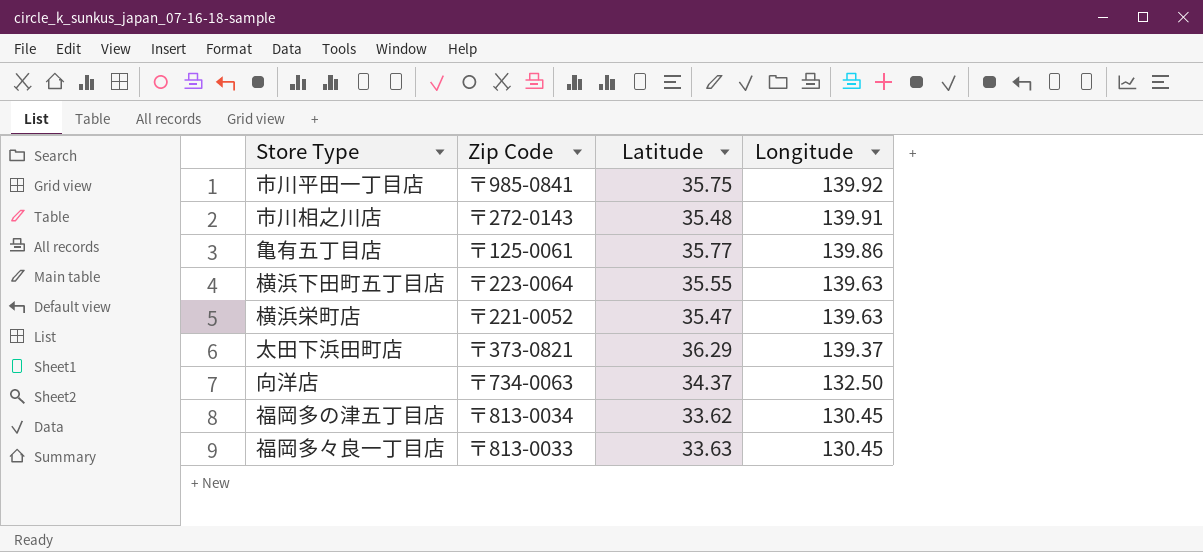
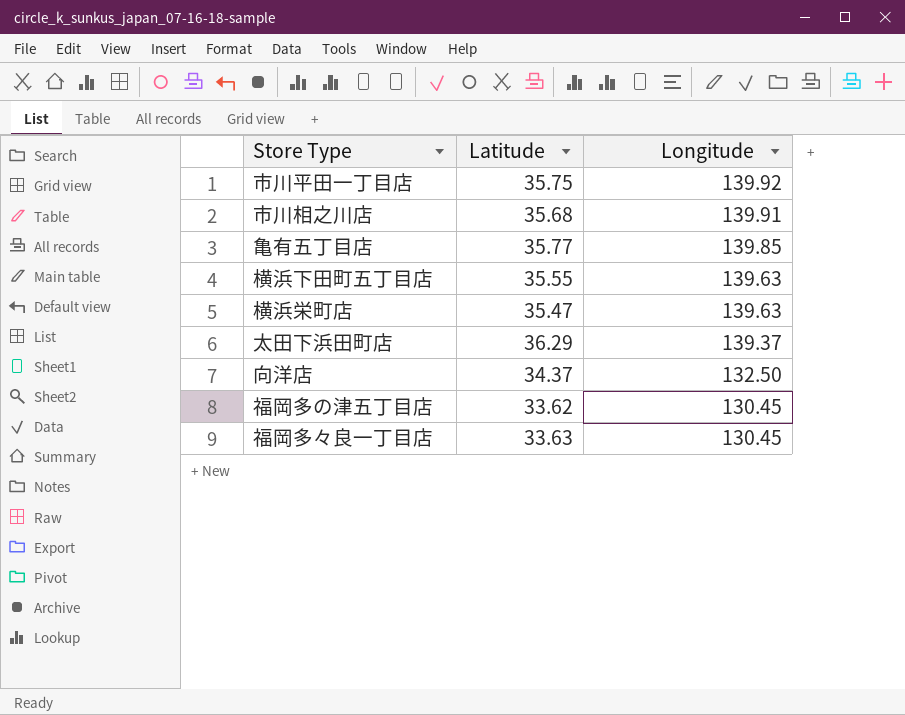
column Zip Code | position: 2 -> none
市川相之川店 | Latitude: 35.48 -> 35.68
亀有五丁目店 | Longitude: 139.86 -> 139.85

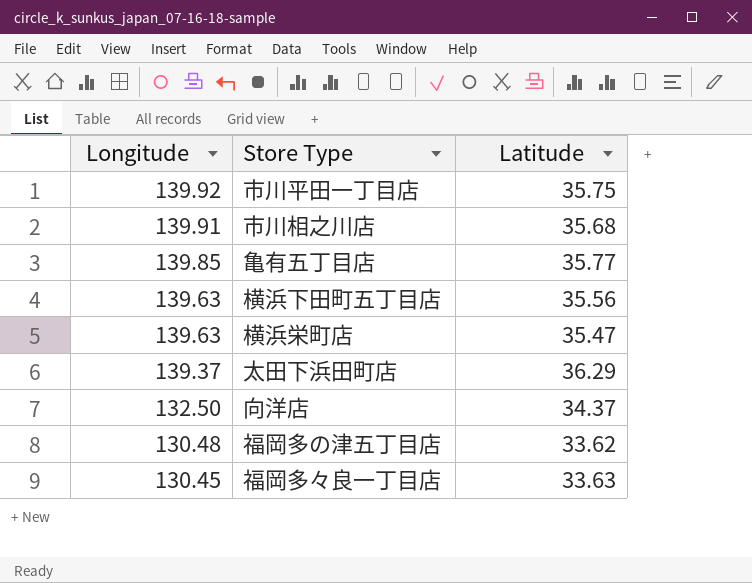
column Longitude | position: 3 -> 1
横浜下田町五丁目店 | Latitude: 35.55 -> 35.56
福岡多の津五丁目店 | Longitude: 130.45 -> 130.48

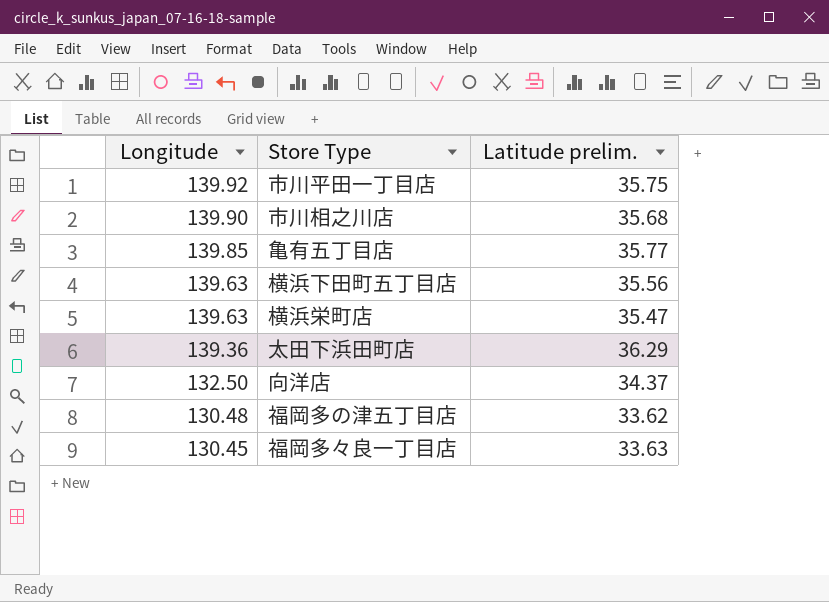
column name: Latitude -> Latitude prelim.
市川相之川店 | Longitude: 139.91 -> 139.90
太田下浜田町店 | Longitude: 139.37 -> 139.36

